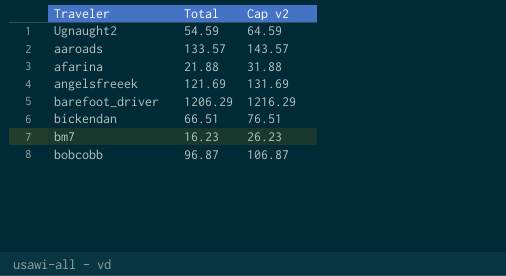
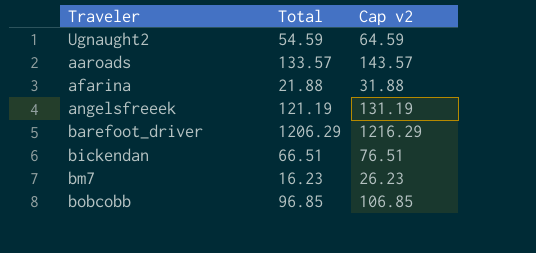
angelsfreeek | Total: 121.69 -> 121.19
angelsfreeek | Cap v2: 131.69 -> 131.19
bobcobb | Total: 96.87 -> 96.85
bobcobb | Cap v2: 106.87 -> 106.85

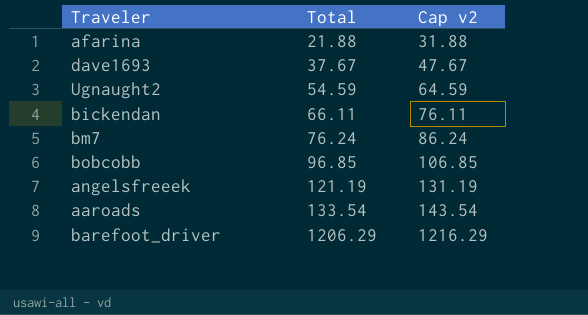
row order: none -> Total ascending
row dave1693: none -> 37.67 | 47.67
bickendan | Total: 66.51 -> 66.11
bickendan | Cap v2: 76.51 -> 76.11
bm7 | Total: 16.23 -> 76.24
bm7 | Cap v2: 26.23 -> 86.24
aaroads | Total: 133.57 -> 133.54
aaroads | Cap v2: 143.57 -> 143.54

